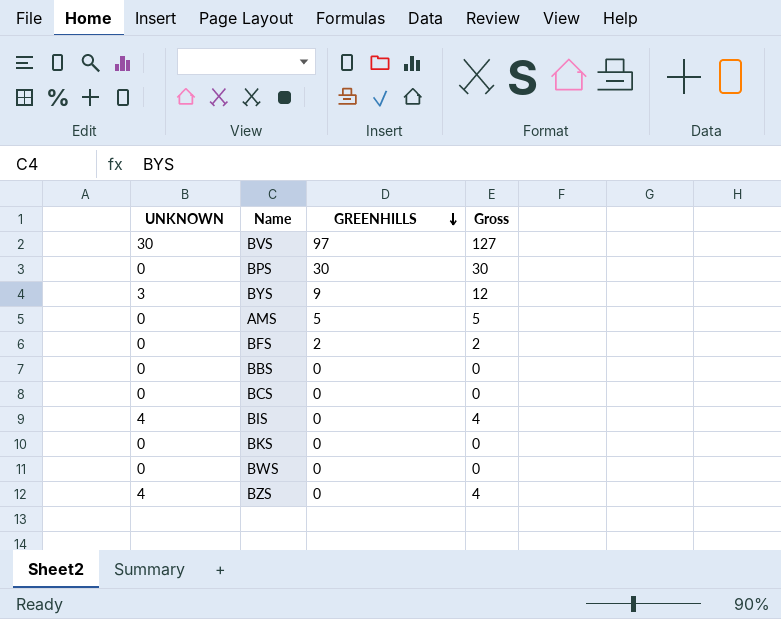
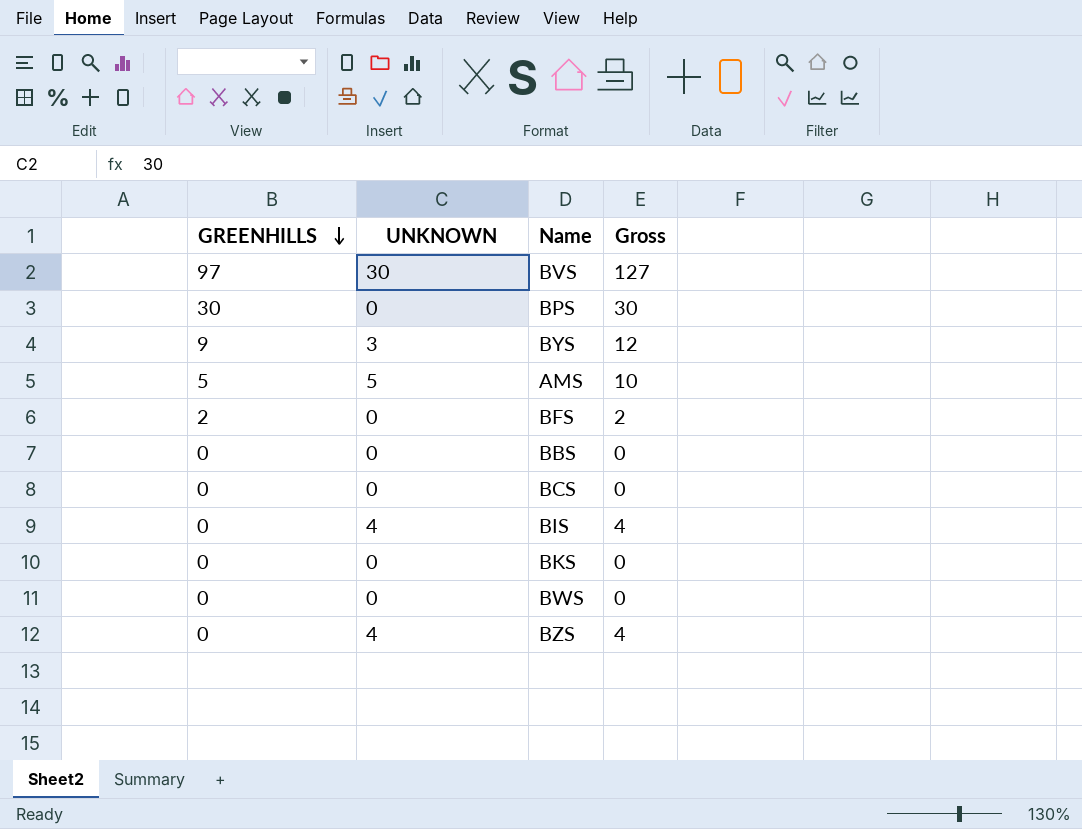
column GREENHILLS | position: 3 -> 1
AMS | UNKNOWN: 0 -> 5
AMS | Gross: 5 -> 10

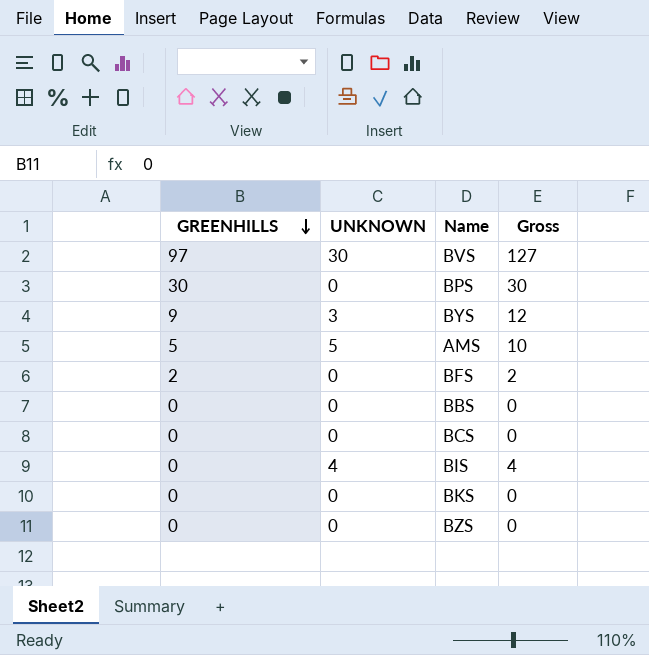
row BWS: 0 | 0 | 0 -> none
BZS | UNKNOWN: 4 -> 0
BZS | Gross: 4 -> 0

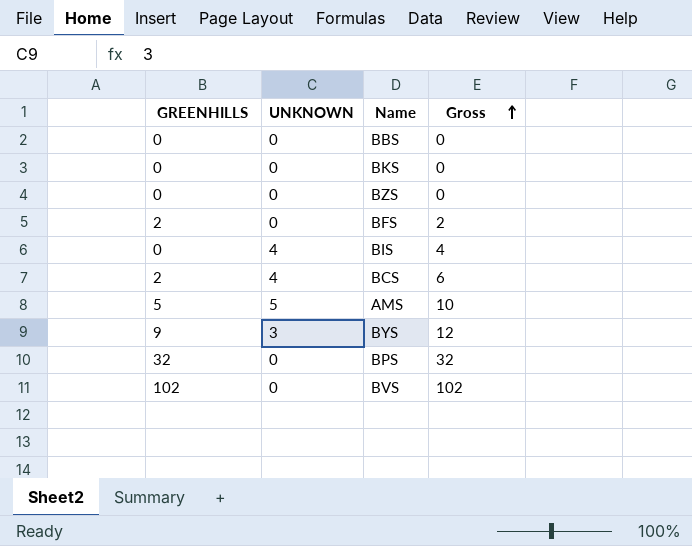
row order: GREENHILLS descending -> Gross ascending
BCS | GREENHILLS: 0 -> 2
BCS | UNKNOWN: 0 -> 4
BCS | Gross: 0 -> 6
BPS | GREENHILLS: 30 -> 32
BPS | Gross: 30 -> 32
BVS | GREENHILLS: 97 -> 102
BVS | UNKNOWN: 30 -> 0
BVS | Gross: 127 -> 102

